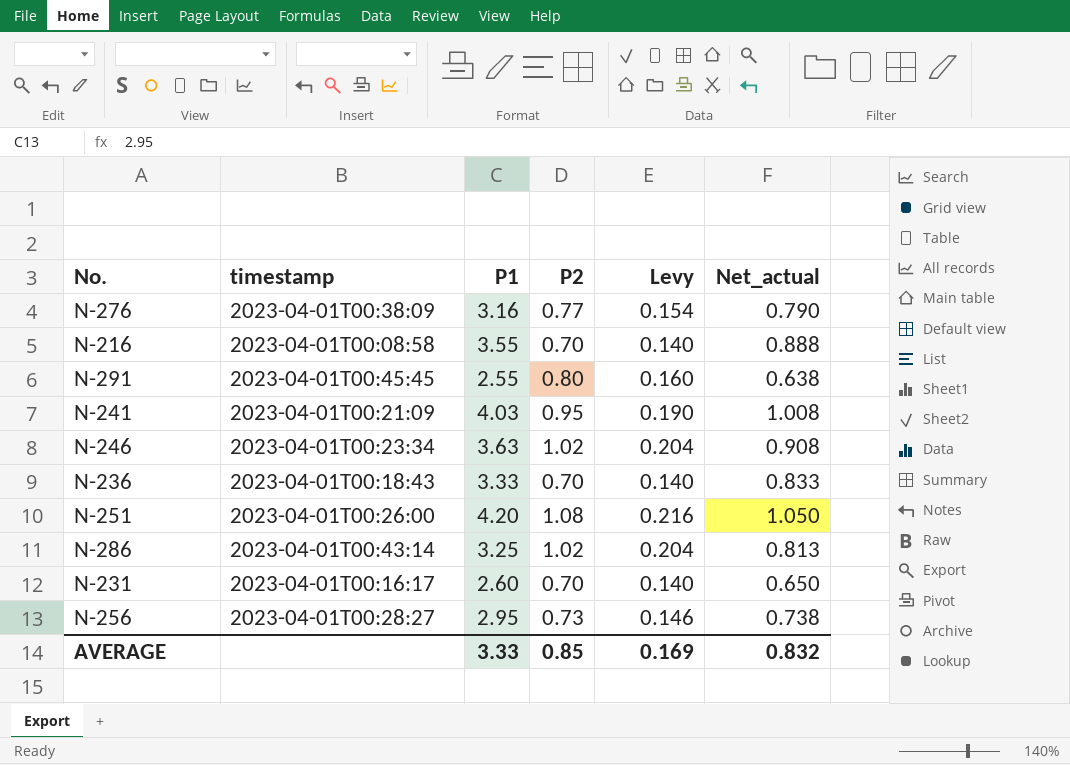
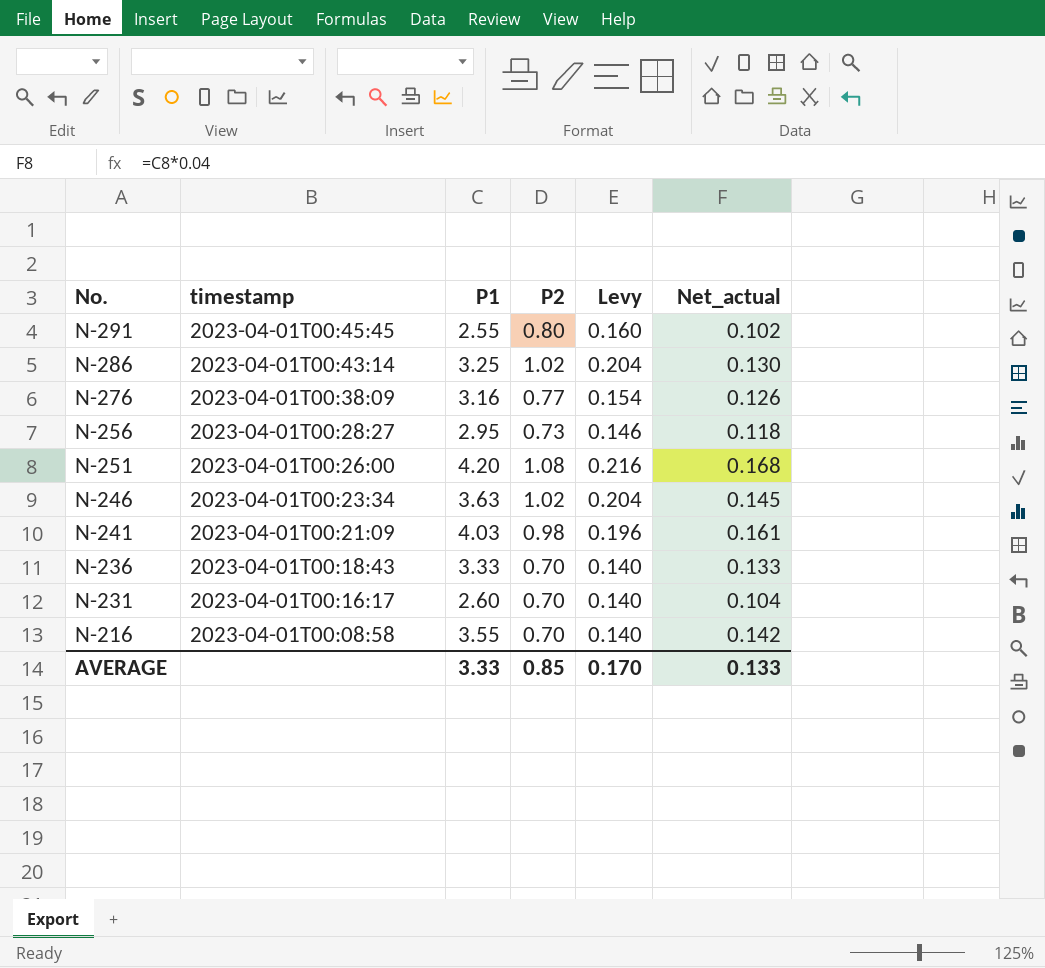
row order: none -> No. descending
column Net_actual | formula: [P1] * 0.25 -> [P1] * 0.04
N-241 | P2: 0.95 -> 0.98
N-241 | Levy: 0.190 -> 0.196
AVERAGE | Levy: 0.169 -> 0.170
AVERAGE | Net_actual: 0.832 -> 0.133

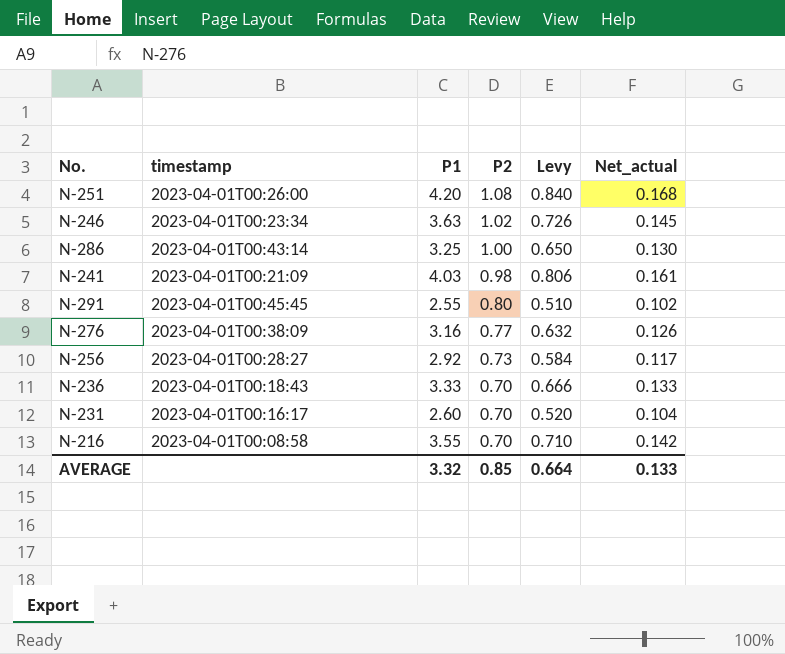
row order: No. descending -> P2 descending
column Levy | formula: [P2] * 0.2 -> [P1] * 0.2
N-286 | P2: 1.02 -> 1.00
N-256 | P1: 2.95 -> 2.92
N-256 | Net_actual: 0.118 -> 0.117
AVERAGE | P1: 3.33 -> 3.32
AVERAGE | Levy: 0.170 -> 0.664

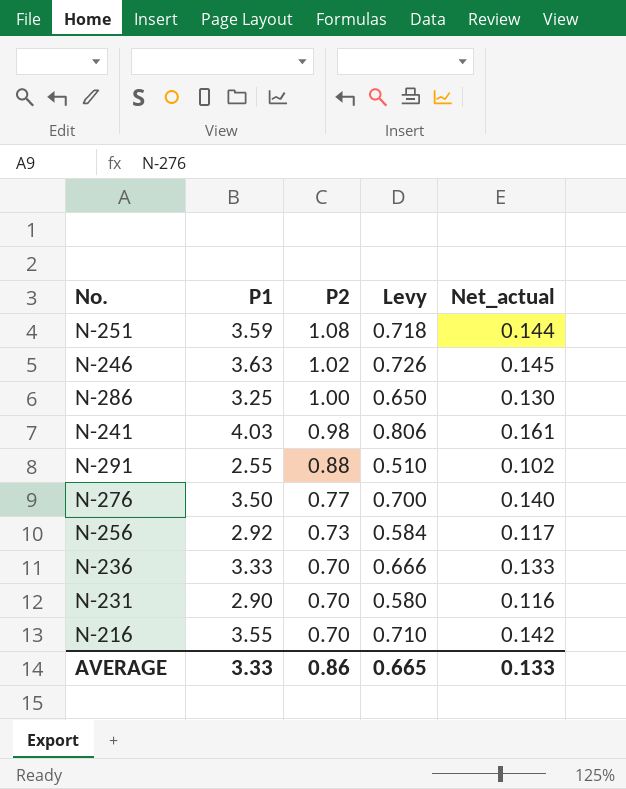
column timestamp | position: 2 -> none
N-251 | P1: 4.20 -> 3.59
N-251 | Levy: 0.840 -> 0.718
N-251 | Net_actual: 0.168 -> 0.144
N-291 | P2: 0.80 -> 0.88
N-276 | P1: 3.16 -> 3.50
N-276 | Levy: 0.632 -> 0.700
N-276 | Net_actual: 0.126 -> 0.140
N-231 | P1: 2.60 -> 2.90
N-231 | Levy: 0.520 -> 0.580
N-231 | Net_actual: 0.104 -> 0.116
AVERAGE | P1: 3.32 -> 3.33
AVERAGE | P2: 0.85 -> 0.86
AVERAGE | Levy: 0.664 -> 0.665

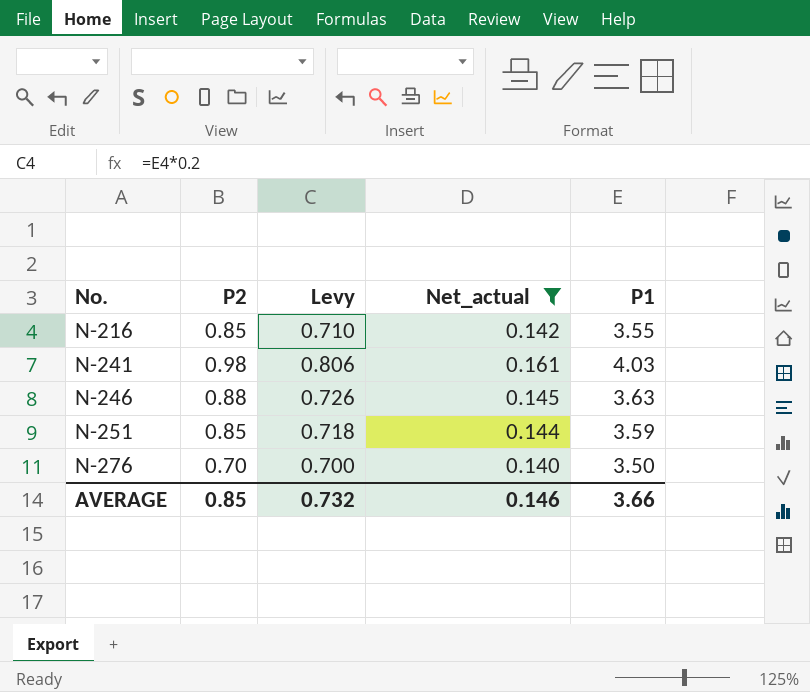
filter: none -> Net_actual >= 0.140
row order: P2 descending -> No. ascending
column P1 | position: 2 -> 5
N-216 | P2: 0.70 -> 0.85
N-246 | P2: 1.02 -> 0.88
N-251 | P2: 1.08 -> 0.85
N-276 | P2: 0.77 -> 0.70
AVERAGE | P2: 0.86 -> 0.85
AVERAGE | Levy: 0.665 -> 0.732
AVERAGE | Net_actual: 0.133 -> 0.146
AVERAGE | P1: 3.33 -> 3.66

